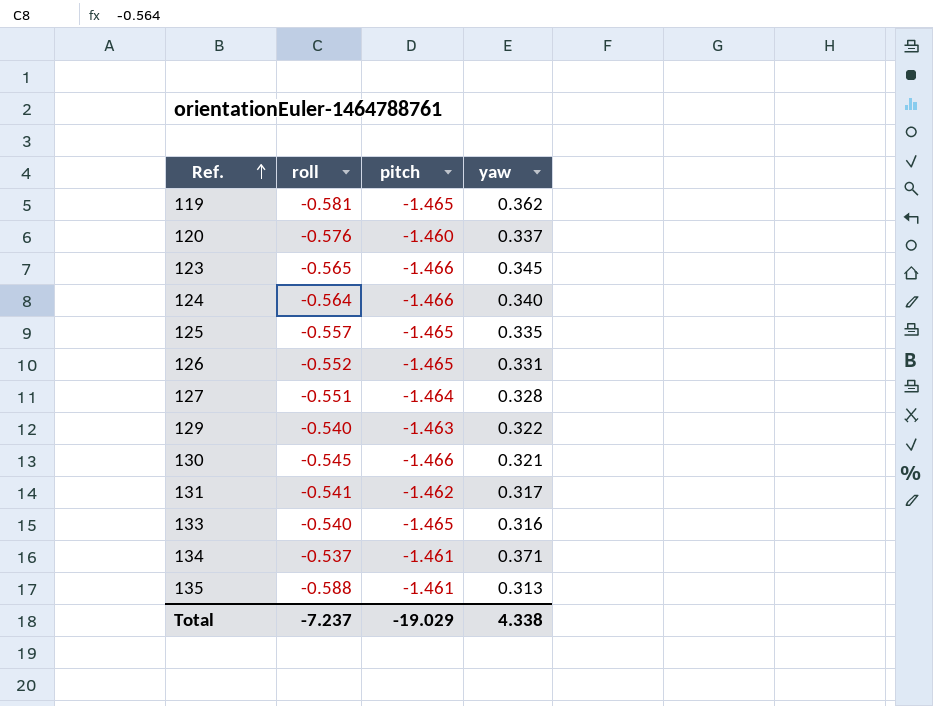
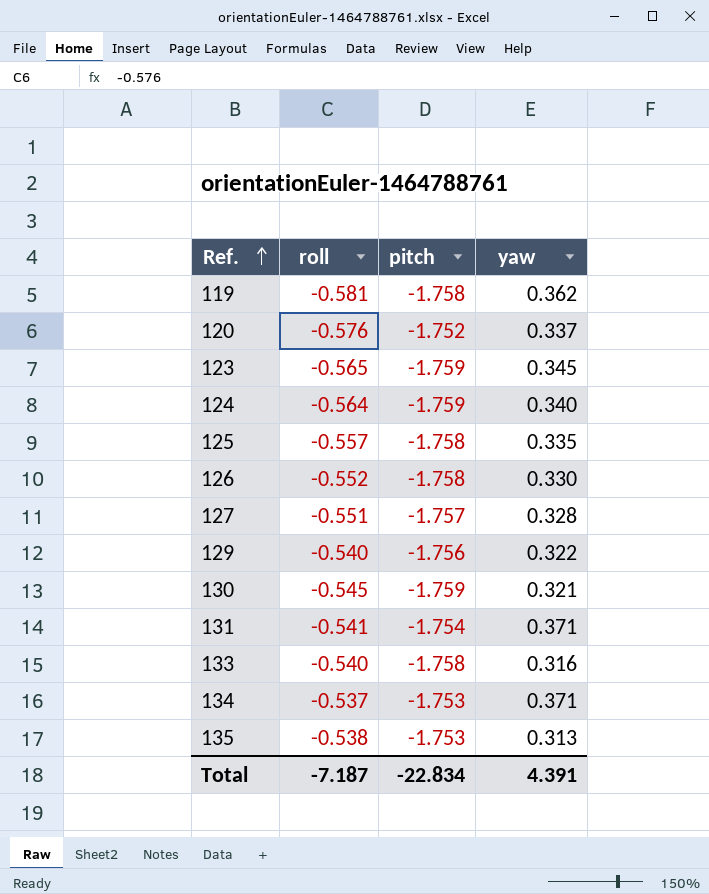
119 | pitch: -1.465 -> -1.758
120 | pitch: -1.460 -> -1.752
123 | pitch: -1.466 -> -1.759
124 | pitch: -1.466 -> -1.759
125 | pitch: -1.465 -> -1.758
126 | pitch: -1.465 -> -1.758
126 | yaw: 0.331 -> 0.330
127 | pitch: -1.464 -> -1.757
129 | pitch: -1.463 -> -1.756
130 | pitch: -1.466 -> -1.759
131 | pitch: -1.462 -> -1.754
131 | yaw: 0.317 -> 0.371
133 | pitch: -1.465 -> -1.758
134 | pitch: -1.461 -> -1.753
135 | roll: -0.588 -> -0.538
135 | pitch: -1.461 -> -1.753
Total | roll: -7.237 -> -7.187
Total | pitch: -19.029 -> -22.834
Total | yaw: 4.338 -> 4.391

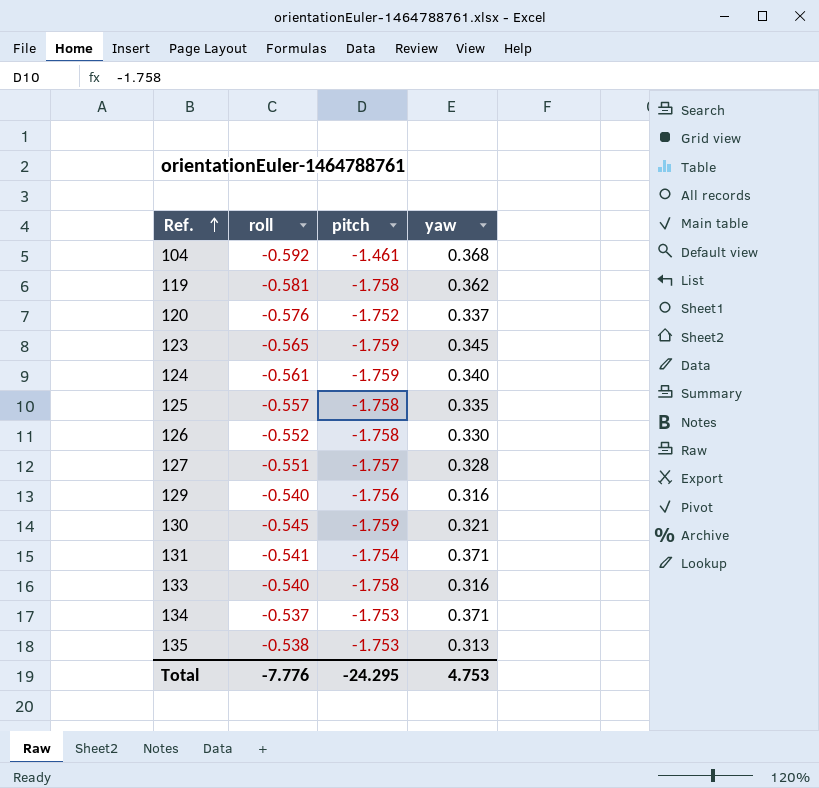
row 104: none -> -0.592 | -1.461 | 0.368
124 | roll: -0.564 -> -0.561
129 | yaw: 0.322 -> 0.316
Total | roll: -7.187 -> -7.776
Total | pitch: -22.834 -> -24.295
Total | yaw: 4.391 -> 4.753

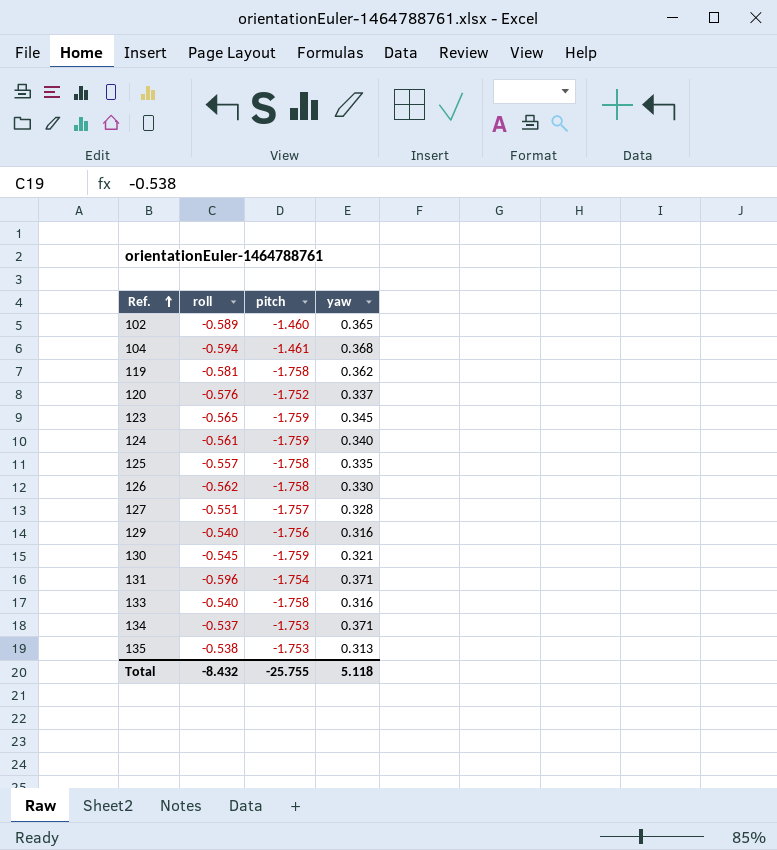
row 102: none -> -0.589 | -1.460 | 0.365
104 | roll: -0.592 -> -0.594
126 | roll: -0.552 -> -0.562
131 | roll: -0.541 -> -0.596
Total | roll: -7.776 -> -8.432
Total | pitch: -24.295 -> -25.755
Total | yaw: 4.753 -> 5.118

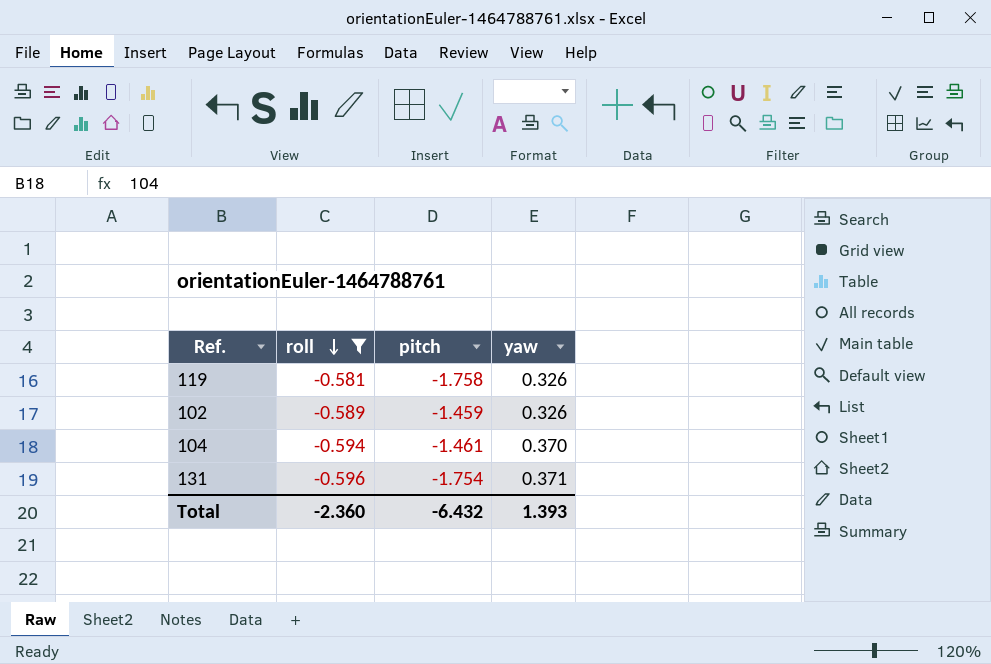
filter: none -> roll <= -0.581
row order: Ref. ascending -> roll descending
119 | yaw: 0.362 -> 0.326
102 | pitch: -1.460 -> -1.459
102 | yaw: 0.365 -> 0.326
104 | yaw: 0.368 -> 0.370
Total | roll: -8.432 -> -2.360
Total | pitch: -25.755 -> -6.432
Total | yaw: 5.118 -> 1.393

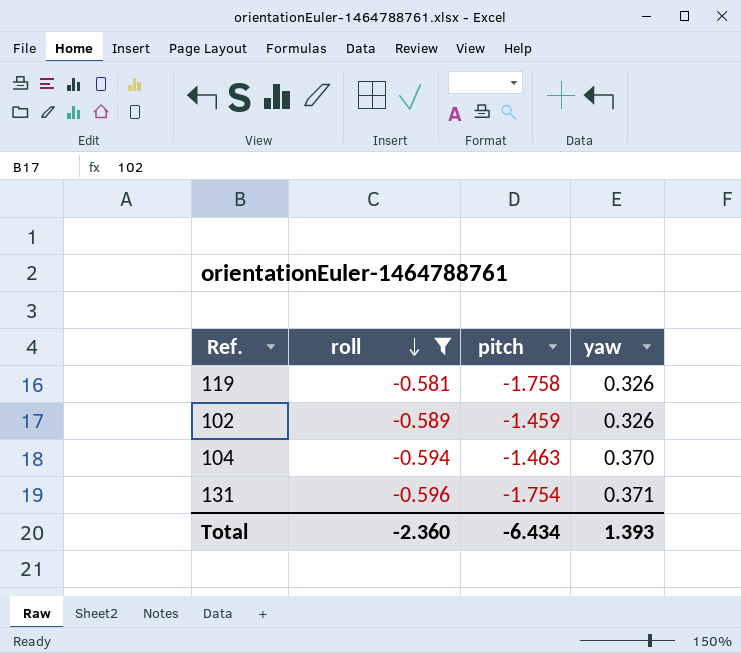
104 | pitch: -1.461 -> -1.463
Total | pitch: -6.432 -> -6.434

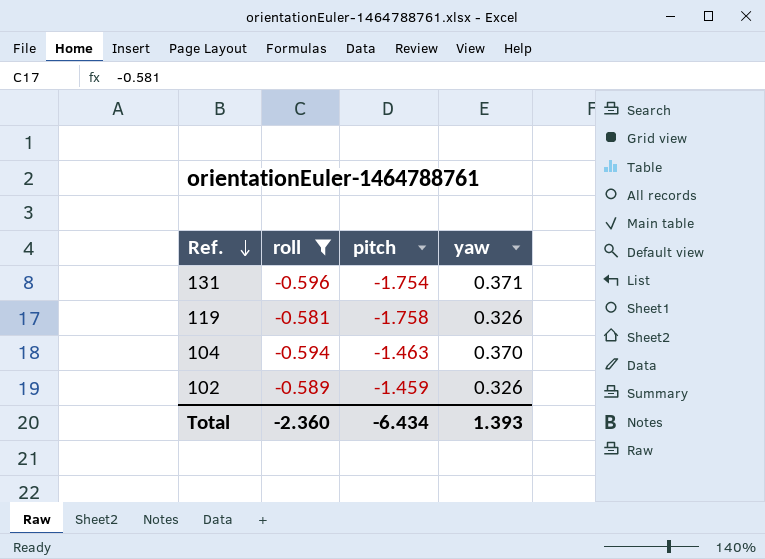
row order: roll descending -> Ref. descending

